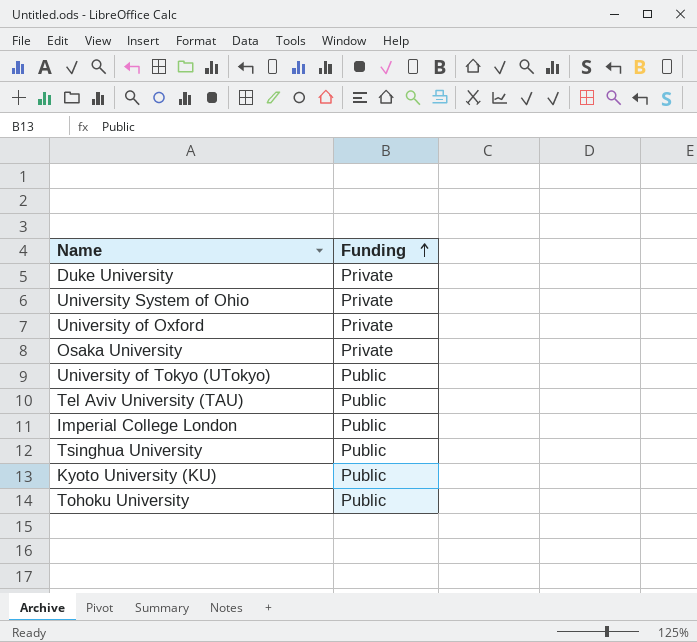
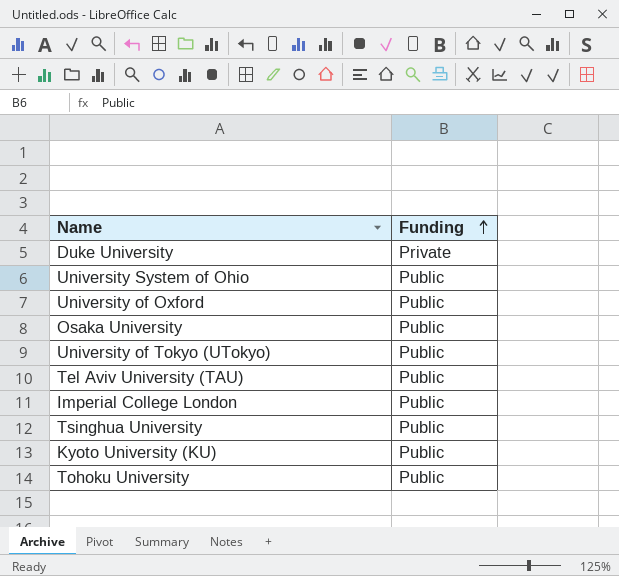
University System of Ohio | Funding: Private -> Public
University of Oxford | Funding: Private -> Public
Osaka University | Funding: Private -> Public

